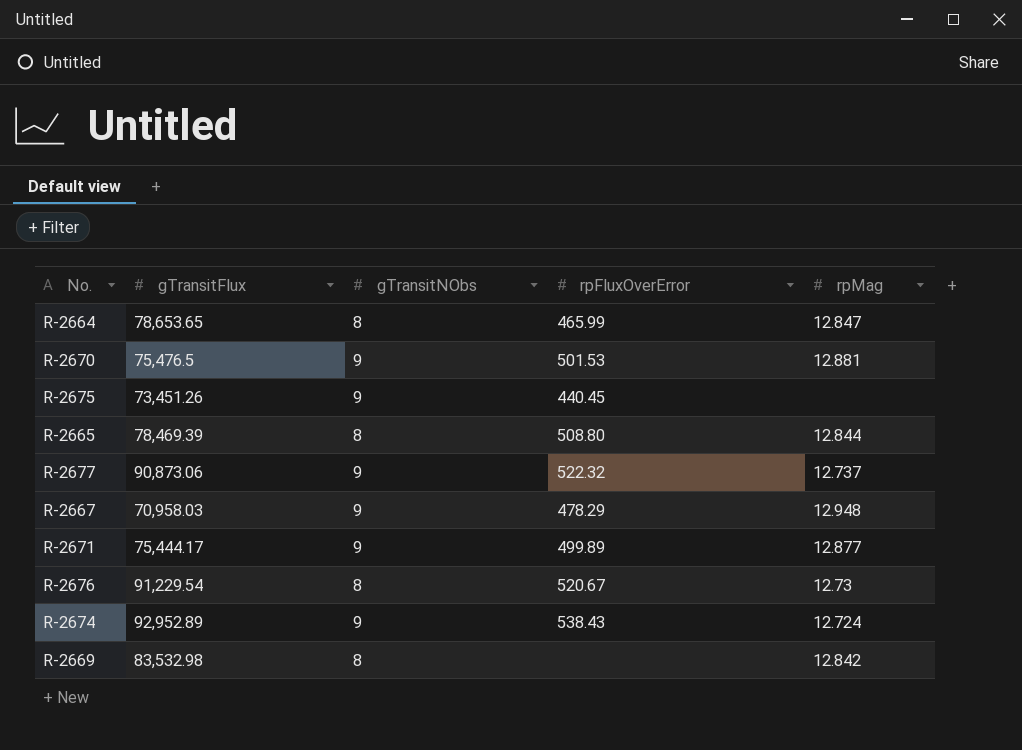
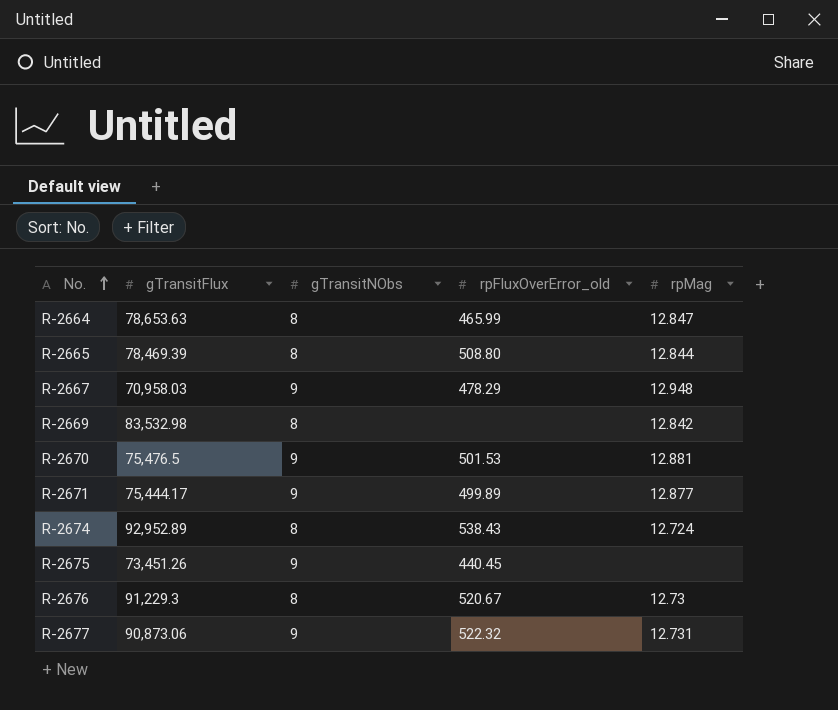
row order: none -> No. ascending
column name: rpFluxOverError -> rpFluxOverError_old
R-2664 | gTransitFlux: 78,653.65 -> 78,653.63
R-2674 | gTransitNObs: 9 -> 8
R-2676 | gTransitFlux: 91,229.54 -> 91,229.3
R-2677 | rpMag: 12.737 -> 12.731

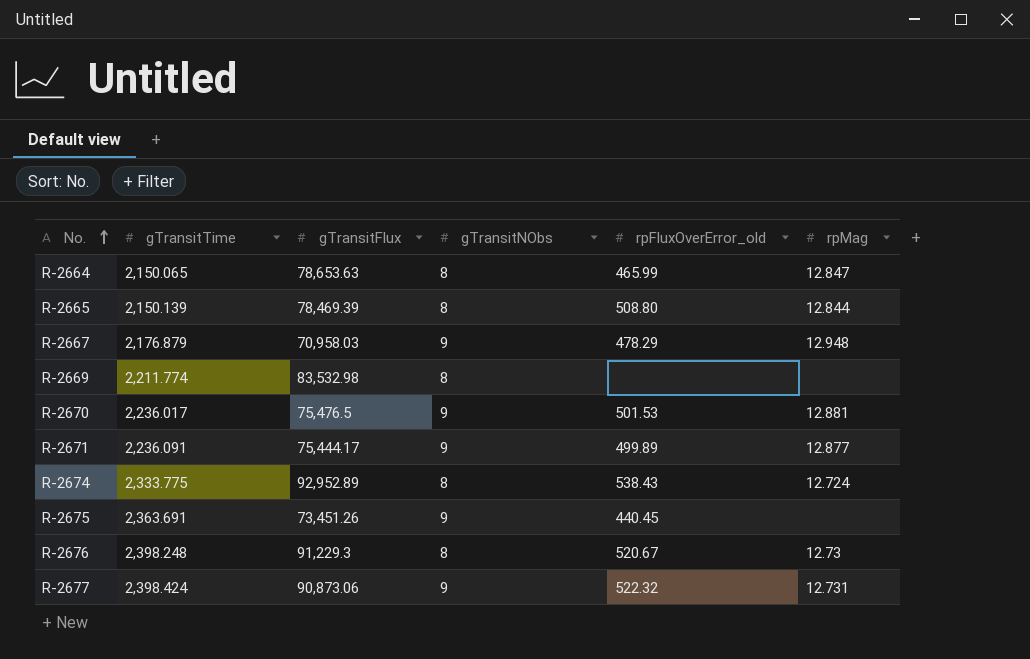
column gTransitTime | position: none -> 2
R-2669 | rpMag: 12.842 -> none

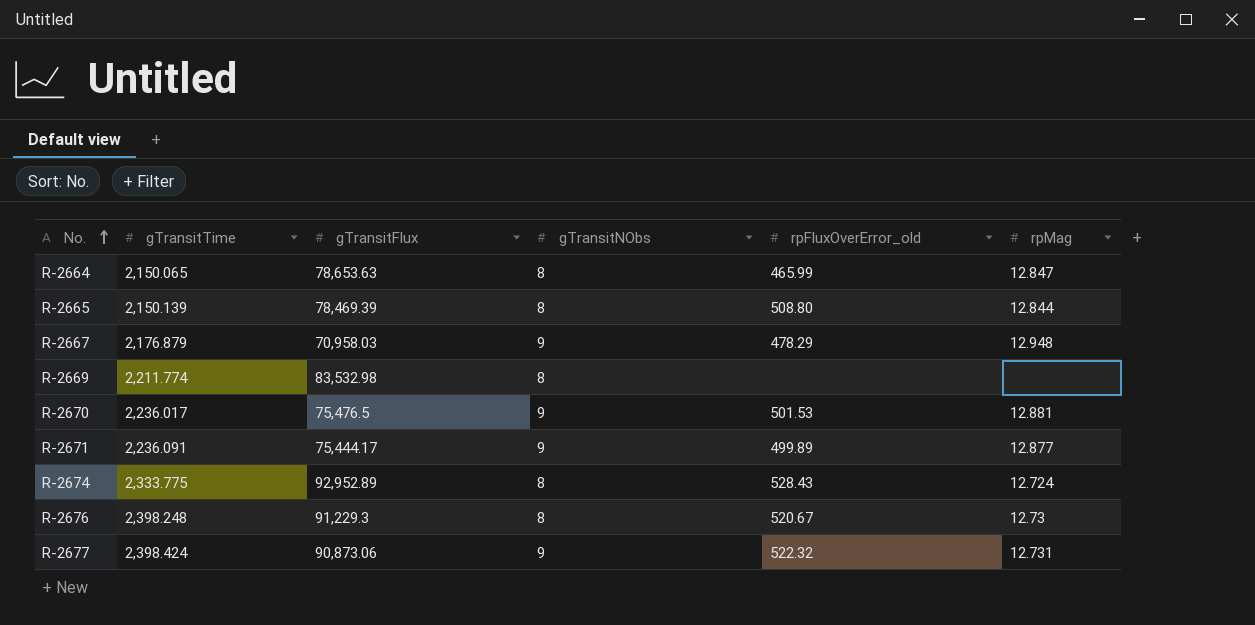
row R-2675: 2,363.691 | 73,451.26 | 9 | 440.45 | none -> none
R-2674 | rpFluxOverError_old: 538.43 -> 528.43

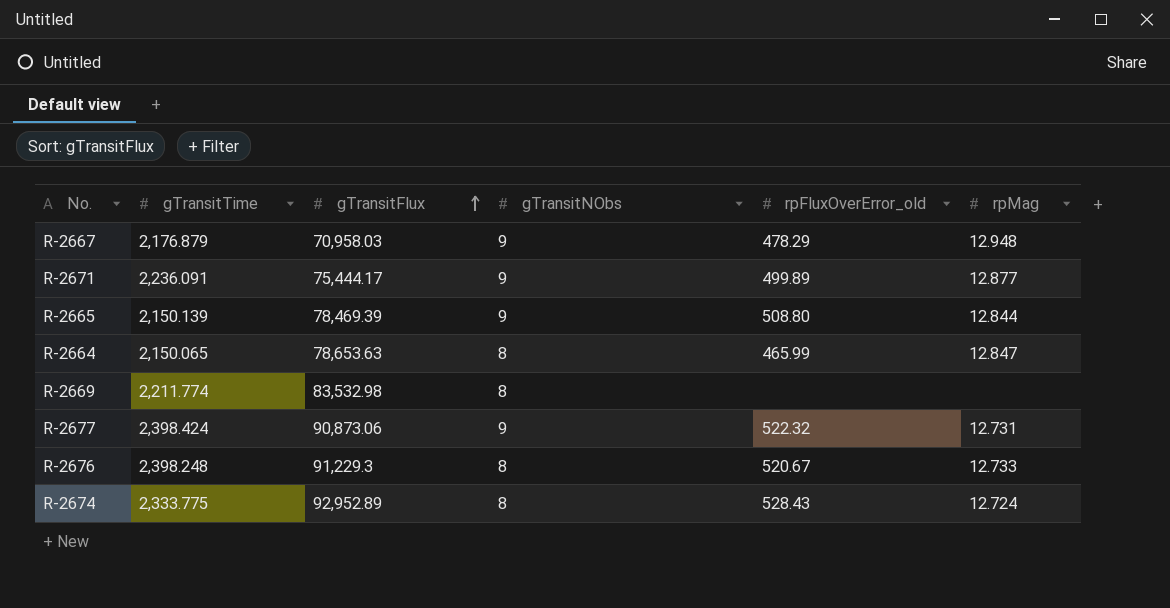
row order: No. ascending -> gTransitFlux ascending
row R-2670: 2,236.017 | 75,476.5 | 9 | 501.53 | 12.881 -> none
R-2665 | gTransitNObs: 8 -> 9
R-2676 | rpMag: 12.73 -> 12.733

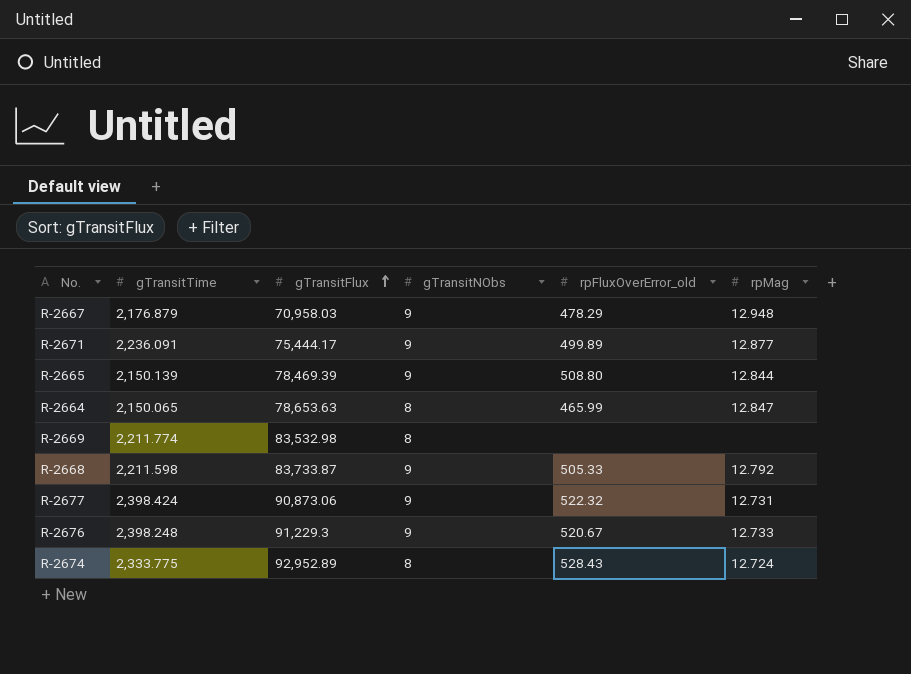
row R-2668: none -> 2,211.598 | 83,733.87 | 9 | 505.33 | 12.792
R-2676 | gTransitNObs: 8 -> 9

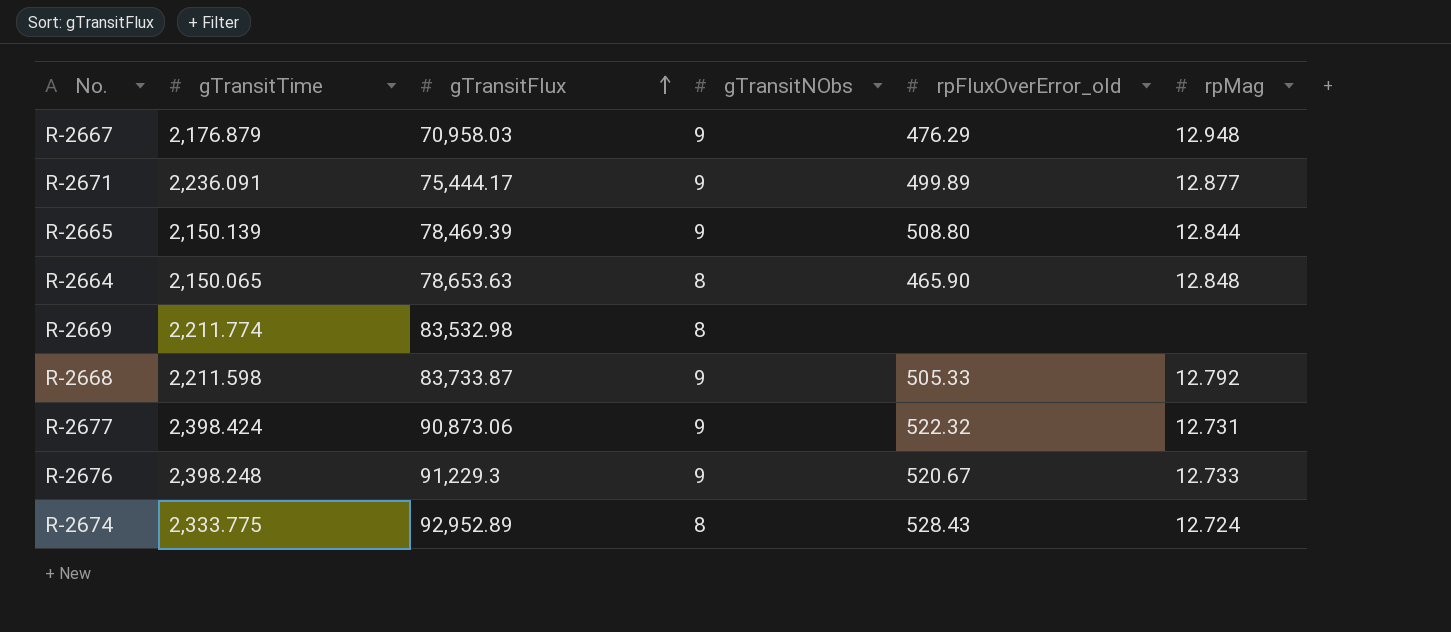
R-2667 | rpFluxOverError_old: 478.29 -> 476.29
R-2664 | rpFluxOverError_old: 465.99 -> 465.90
R-2664 | rpMag: 12.847 -> 12.848

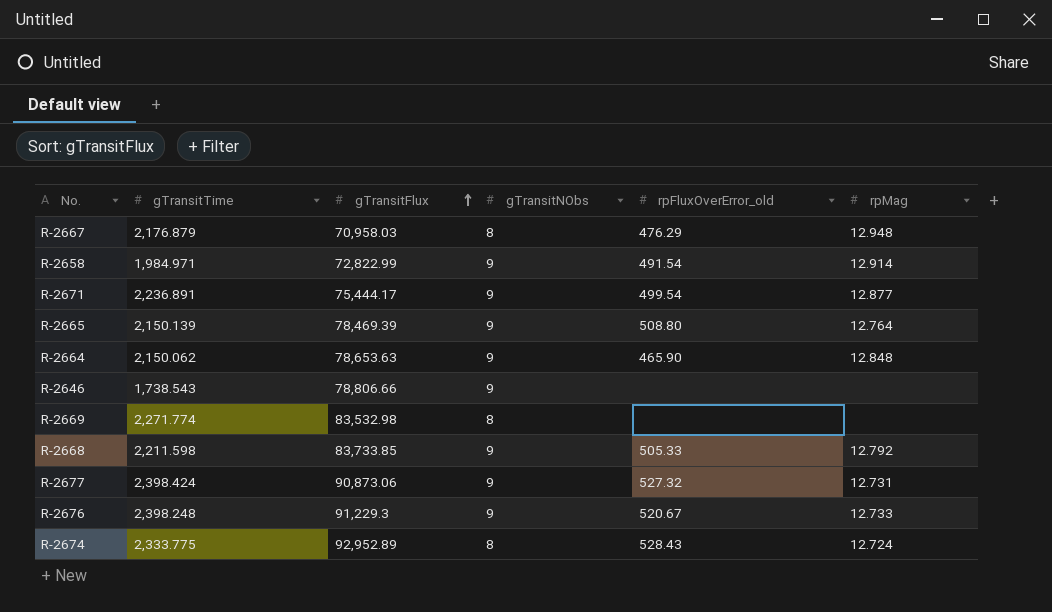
R-2667 | gTransitNObs: 9 -> 8
row R-2658: none -> 1,984.971 | 72,822.99 | 9 | 491.54 | 12.914
R-2671 | gTransitTime: 2,236.091 -> 2,236.891
R-2671 | rpFluxOverError_old: 499.89 -> 499.54
R-2665 | rpMag: 12.844 -> 12.764
R-2664 | gTransitTime: 2,150.065 -> 2,150.062
R-2664 | gTransitNObs: 8 -> 9
row R-2646: none -> 1,738.543 | 78,806.66 | 9 | none | none
R-2669 | gTransitTime: 2,211.774 -> 2,271.774
R-2668 | gTransitFlux: 83,733.87 -> 83,733.85
R-2677 | rpFluxOverError_old: 522.32 -> 527.32

